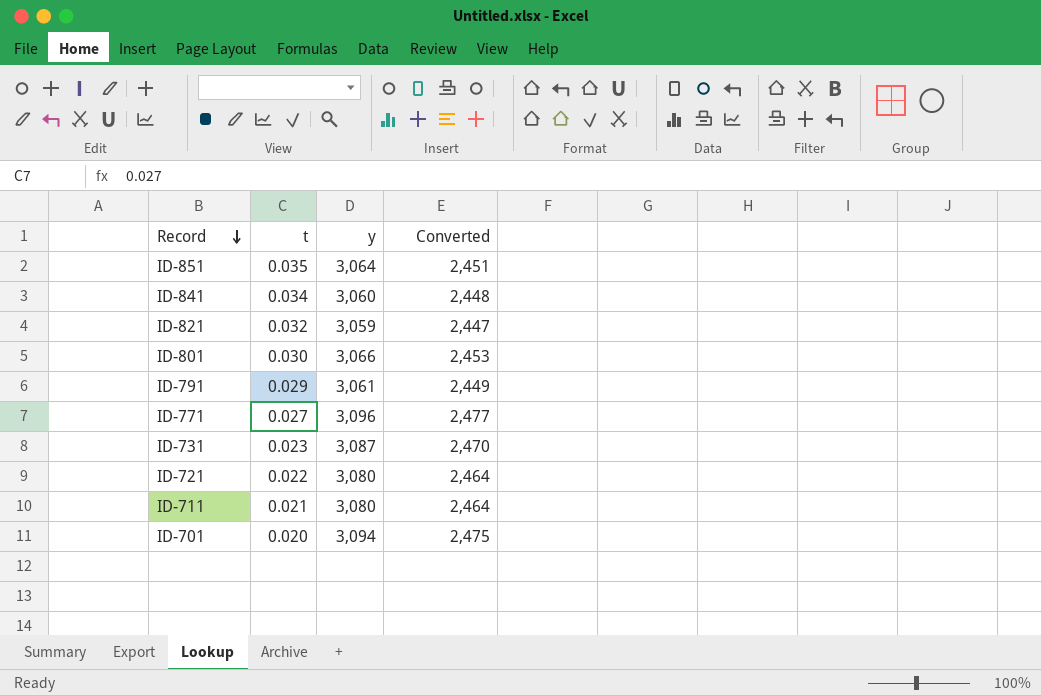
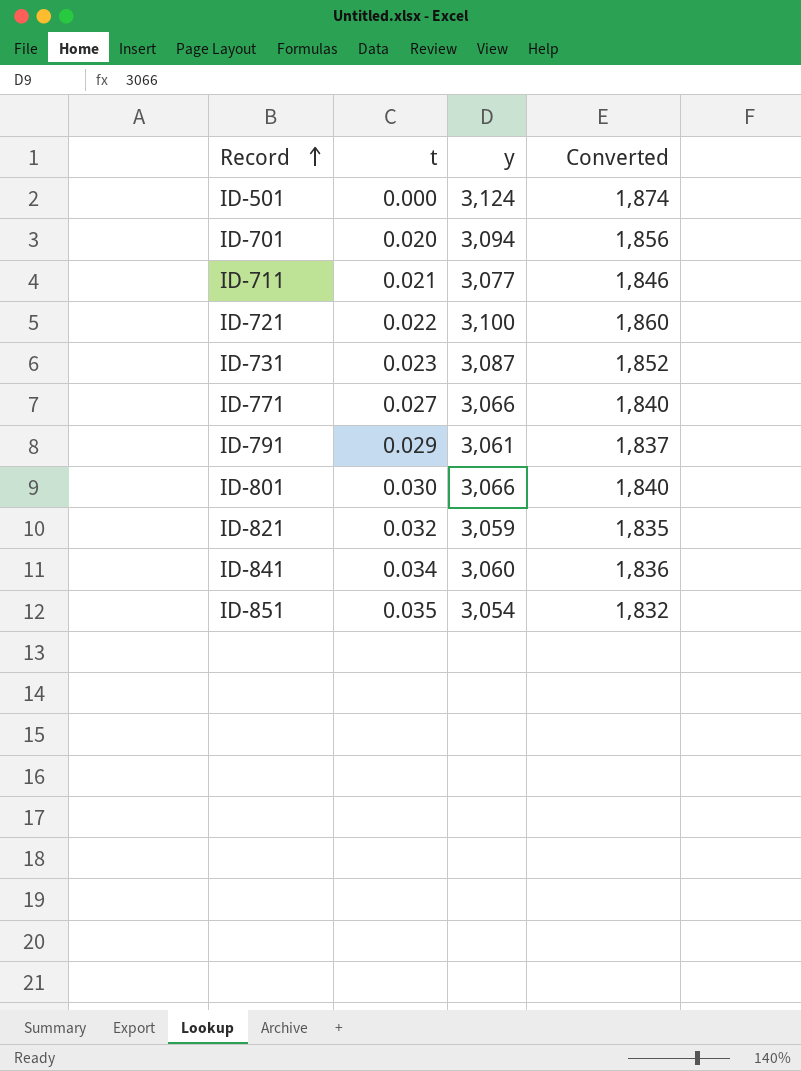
row order: Record descending -> Record ascending
column Converted | formula: [y] * 0.8 -> [y] * 0.6
row ID-501: none -> 0.000 | 3,124 | 1,874
ID-711 | y: 3,080 -> 3,077
ID-721 | y: 3,080 -> 3,100
ID-771 | y: 3,096 -> 3,066
ID-851 | y: 3,064 -> 3,054

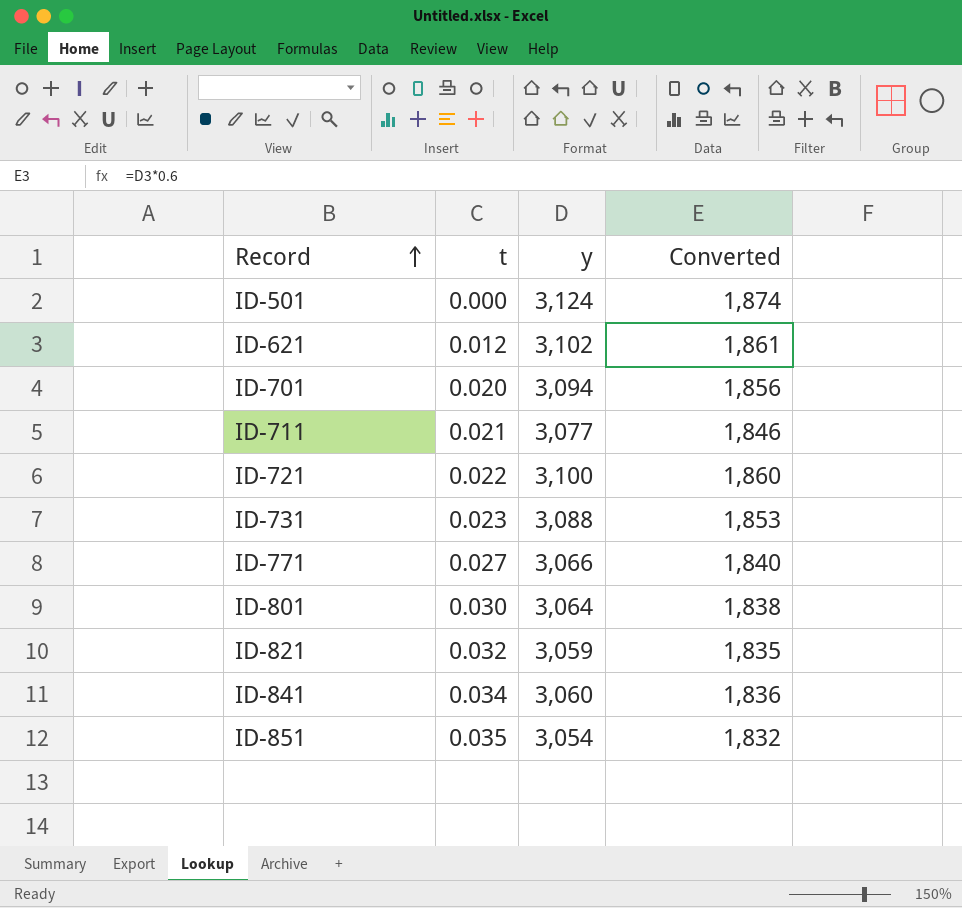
row ID-791: 0.029 | 3,061 | 1,837 -> none
row ID-621: none -> 0.012 | 3,102 | 1,861
ID-731 | y: 3,087 -> 3,088
ID-731 | Converted: 1,852 -> 1,853
ID-801 | y: 3,066 -> 3,064
ID-801 | Converted: 1,840 -> 1,838

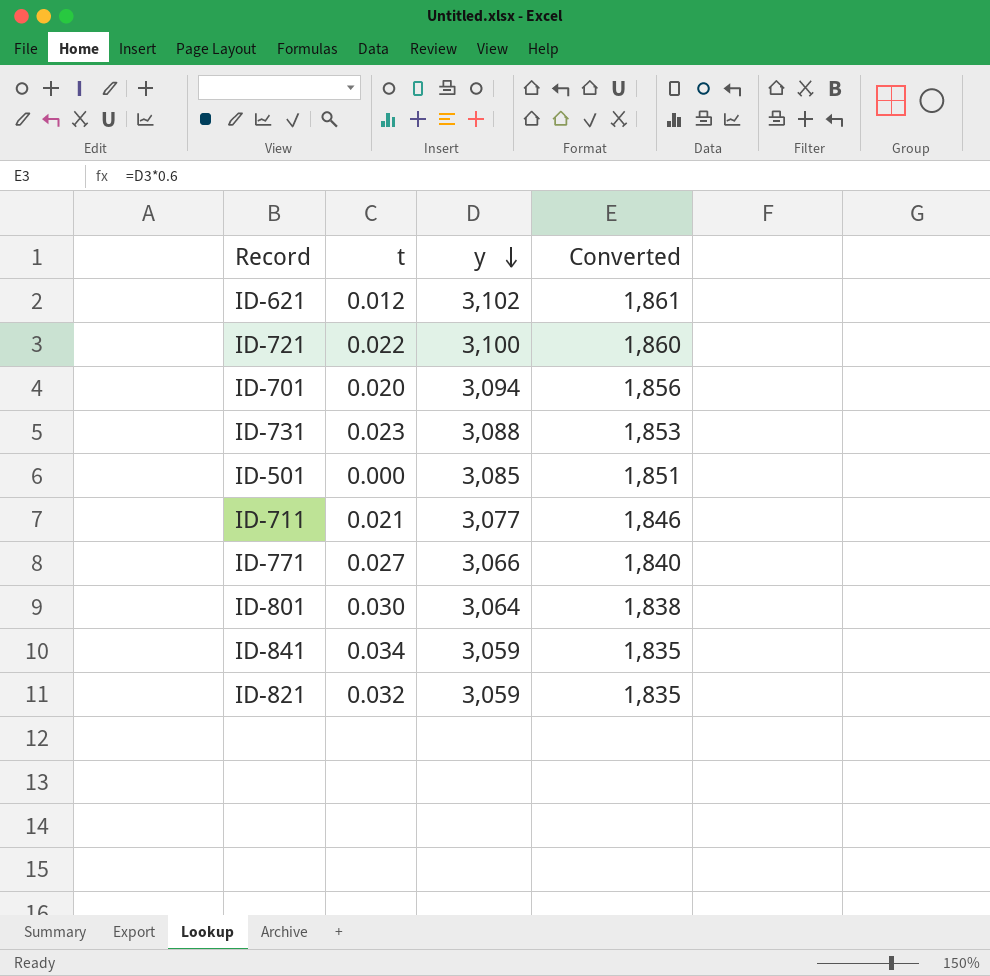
row order: Record ascending -> y descending
row ID-851: 0.035 | 3,054 | 1,832 -> none
ID-501 | y: 3,124 -> 3,085
ID-501 | Converted: 1,874 -> 1,851
ID-841 | y: 3,060 -> 3,059
ID-841 | Converted: 1,836 -> 1,835

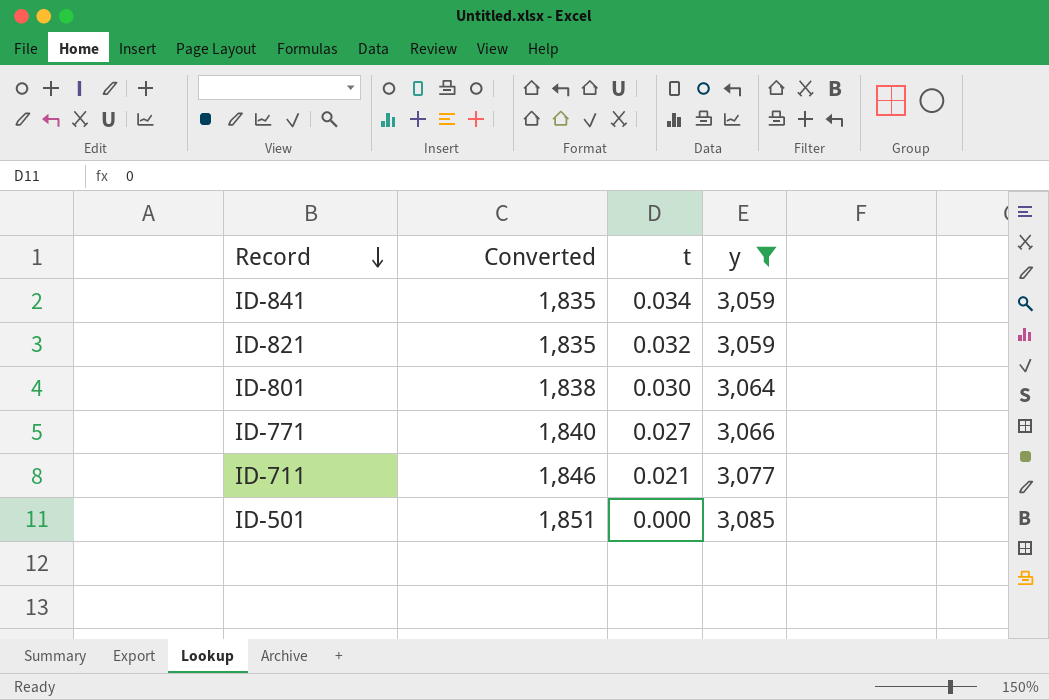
filter: none -> y <= 3,085
row order: y descending -> Record descending
column Converted | position: 4 -> 2

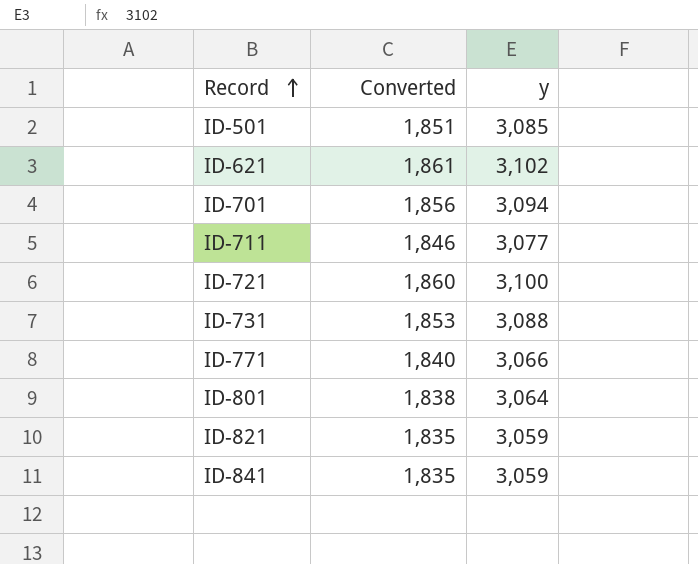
filter: y <= 3,085 -> none
row order: Record descending -> Record ascending
column t | position: 3 -> none

